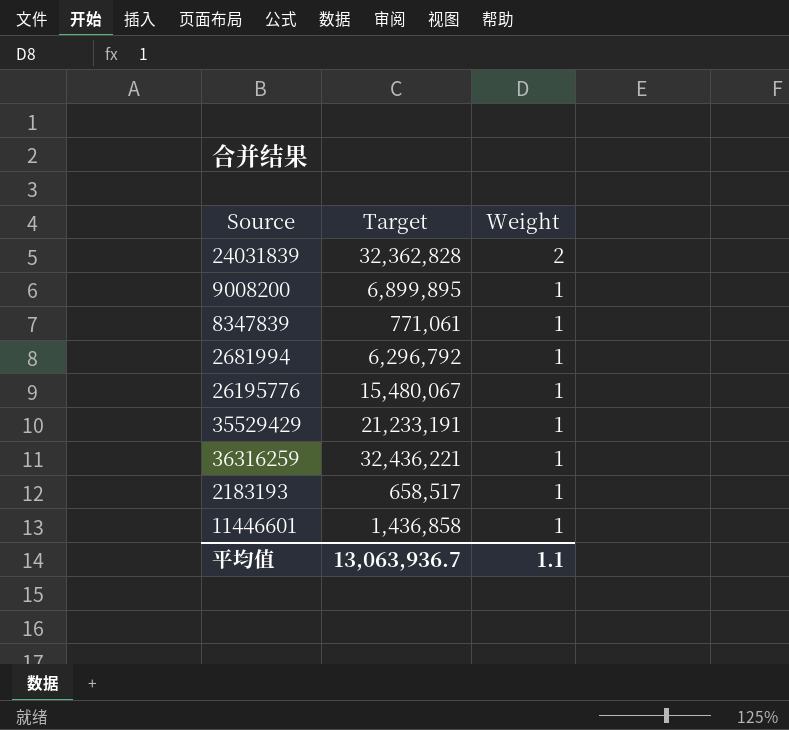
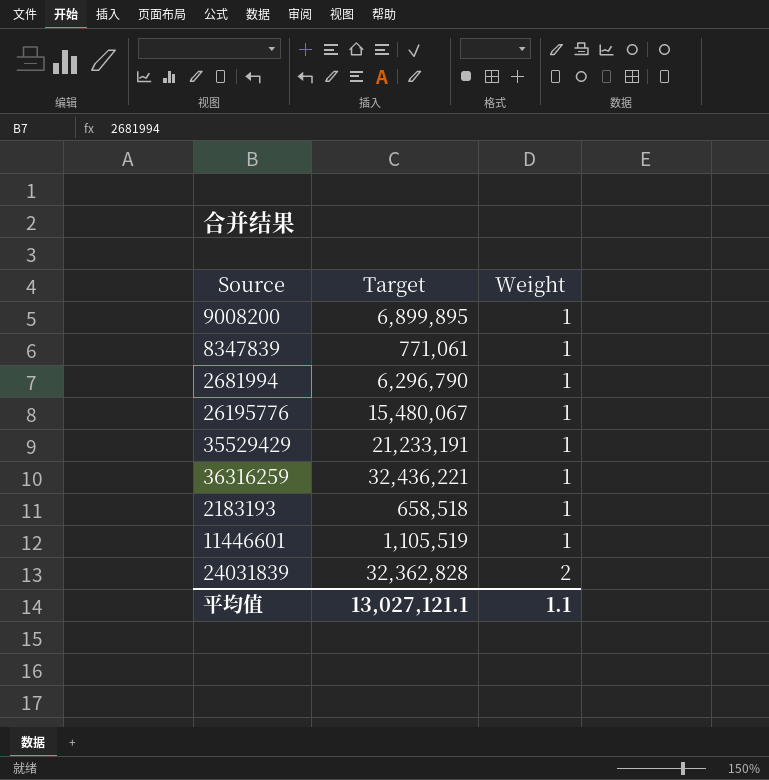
row order: Weight descending -> Weight ascending
2681994 | Target: 6,296,792 -> 6,296,790
2183193 | Target: 658,517 -> 658,518
11446601 | Target: 1,436,858 -> 1,105,519
平均值 | Target: 13,063,936.7 -> 13,027,121.1

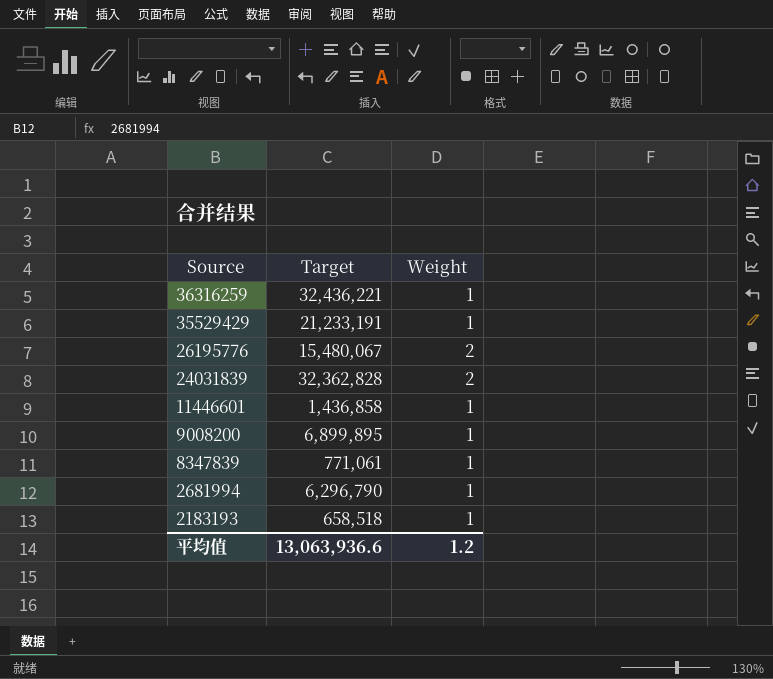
row order: Weight ascending -> Source descending
26195776 | Weight: 1 -> 2
11446601 | Target: 1,105,519 -> 1,436,858
平均值 | Target: 13,027,121.1 -> 13,063,936.6
平均值 | Weight: 1.1 -> 1.2

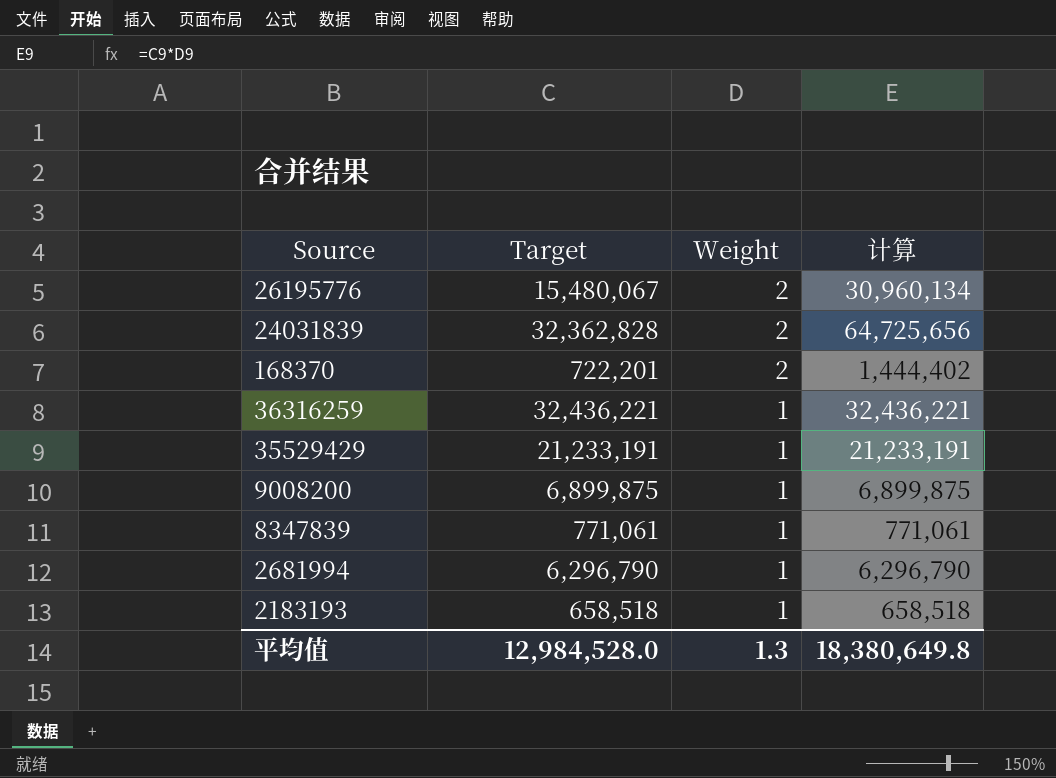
row order: Source descending -> Weight descending
column 计算 | formula: none -> [Target] * [Weight]
row 11446601: 1,436,858 | 1 -> none
row 168370: none -> 722,201 | 2 | 1,444,402
9008200 | Target: 6,899,895 -> 6,899,875
平均值 | Target: 13,063,936.6 -> 12,984,528.0
平均值 | Weight: 1.2 -> 1.3

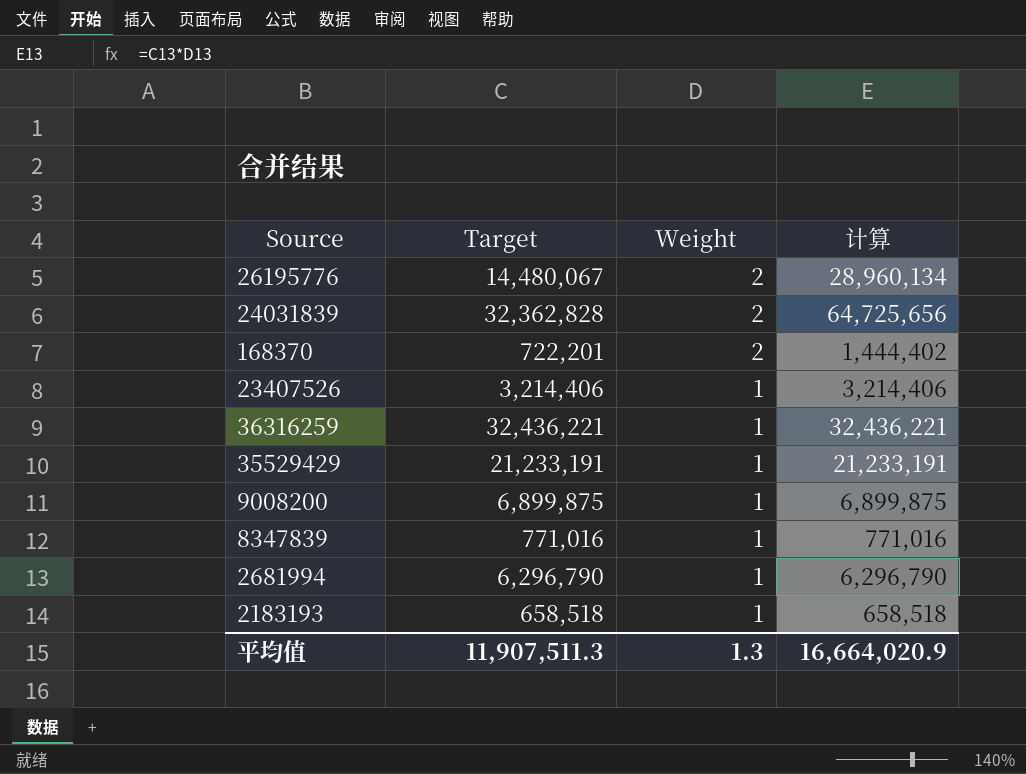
26195776 | Target: 15,480,067 -> 14,480,067
26195776 | 计算: 30,960,134 -> 28,960,134
row 23407526: none -> 3,214,406 | 1 | 3,214,406
8347839 | Target: 771,061 -> 771,016
8347839 | 计算: 771,061 -> 771,016
平均值 | Target: 12,984,528.0 -> 11,907,511.3
平均值 | 计算: 18,380,649.8 -> 16,664,020.9

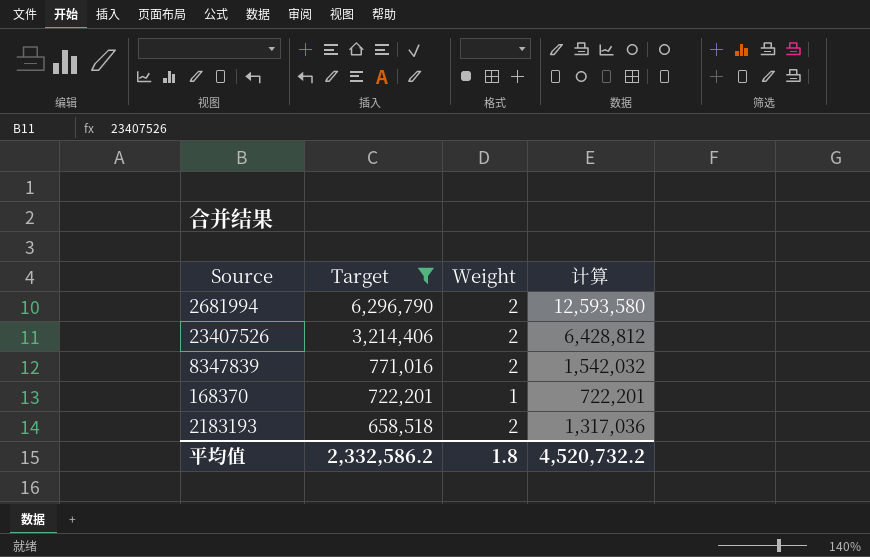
filter: none -> Target <= 6,296,790
row order: Weight descending -> Target descending
2681994 | Weight: 1 -> 2
2681994 | 计算: 6,296,790 -> 12,593,580
23407526 | Weight: 1 -> 2
23407526 | 计算: 3,214,406 -> 6,428,812
8347839 | Weight: 1 -> 2
8347839 | 计算: 771,016 -> 1,542,032
168370 | Weight: 2 -> 1
168370 | 计算: 1,444,402 -> 722,201
2183193 | Weight: 1 -> 2
2183193 | 计算: 658,518 -> 1,317,036
平均值 | Target: 11,907,511.3 -> 2,332,586.2
平均值 | Weight: 1.3 -> 1.8
平均值 | 计算: 16,664,020.9 -> 4,520,732.2

